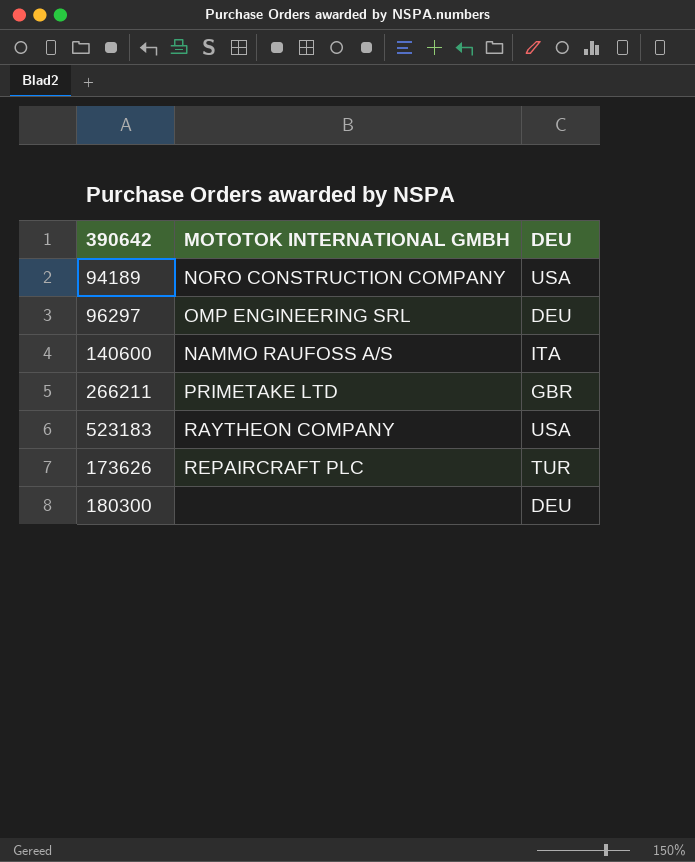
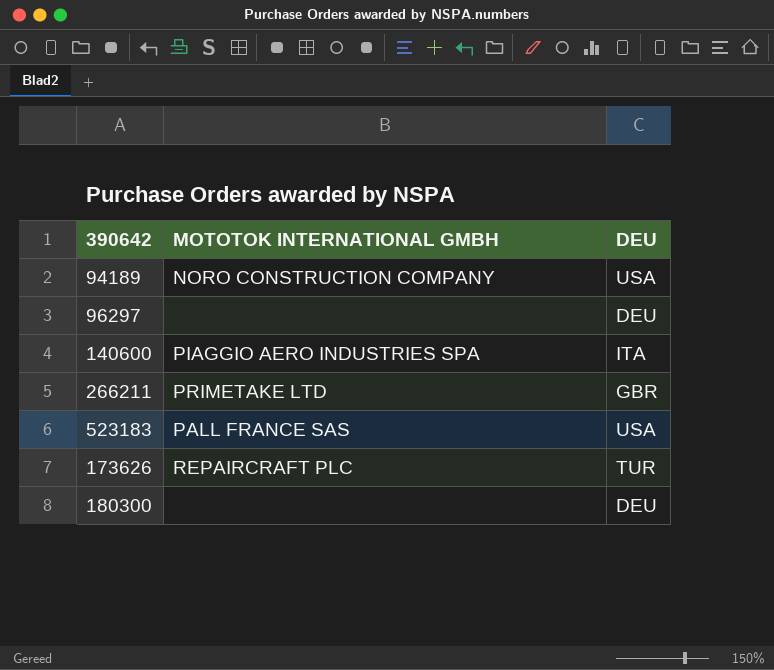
96297 | MOTOTOK INTERNATIONAL GMBH: OMP ENGINEERING SRL -> none
140600 | MOTOTOK INTERNATIONAL GMBH: NAMMO RAUFOSS A/S -> PIAGGIO AERO INDUSTRIES SPA
523183 | MOTOTOK INTERNATIONAL GMBH: RAYTHEON COMPANY -> PALL FRANCE SAS

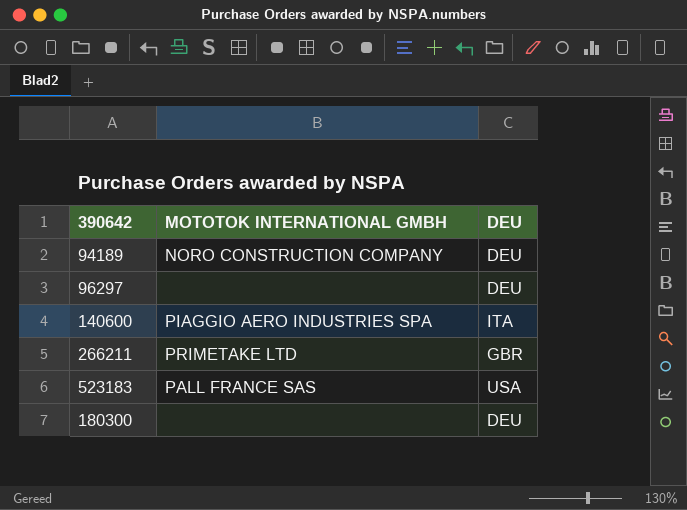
row 173626: REPAIRCRAFT PLC | TUR -> none
94189 | DEU: USA -> DEU

